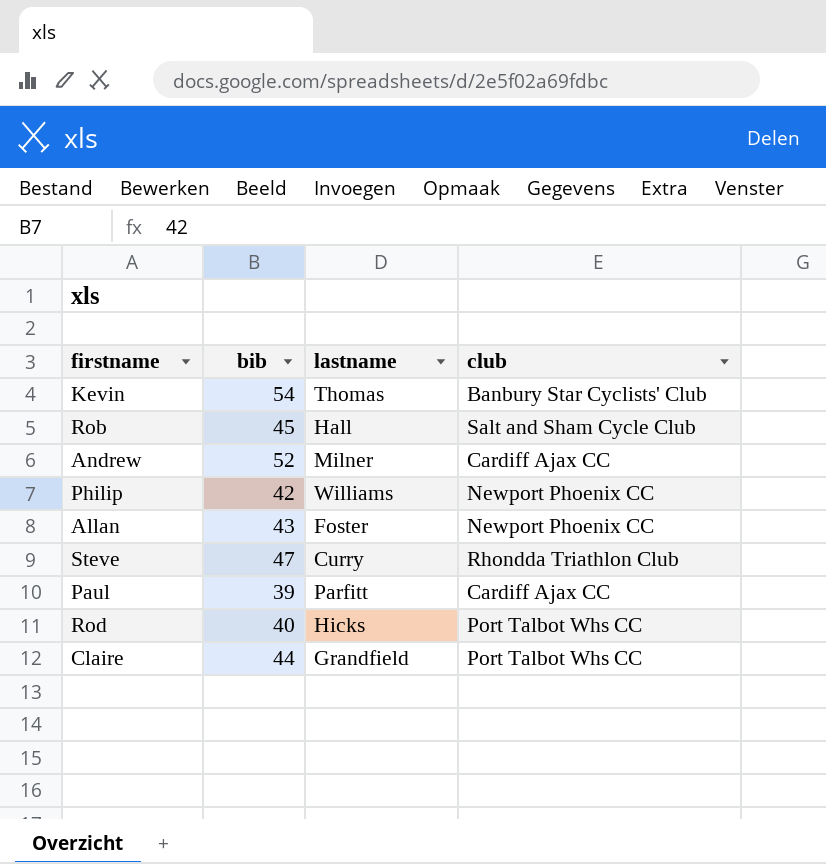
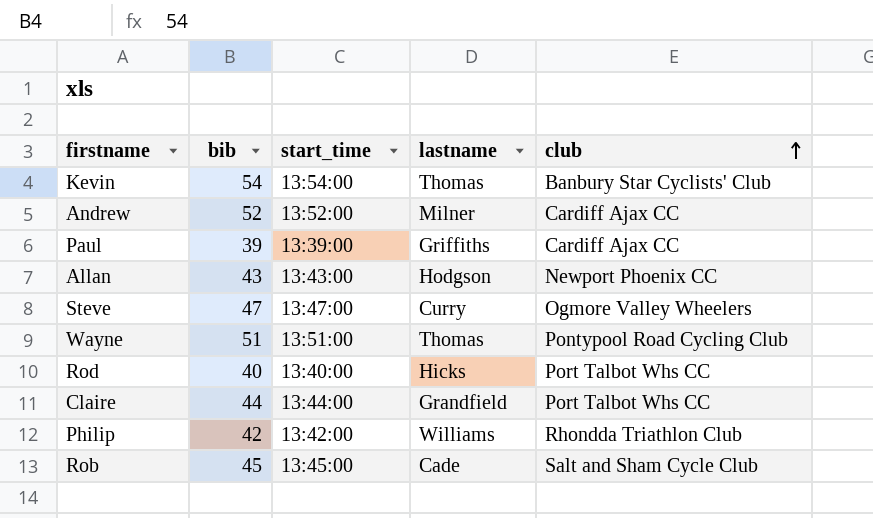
row order: none -> club ascending
column start_time | position: none -> 3
Paul | lastname: Parfitt -> Griffiths
Allan | lastname: Foster -> Hodgson
Steve | club: Rhondda Triathlon Club -> Ogmore Valley Wheelers
row Wayne: none -> 51 | 13:51:00 | Thomas | Pontypool Road Cycling Club
Philip | club: Newport Phoenix CC -> Rhondda Triathlon Club
Rob | lastname: Hall -> Cade

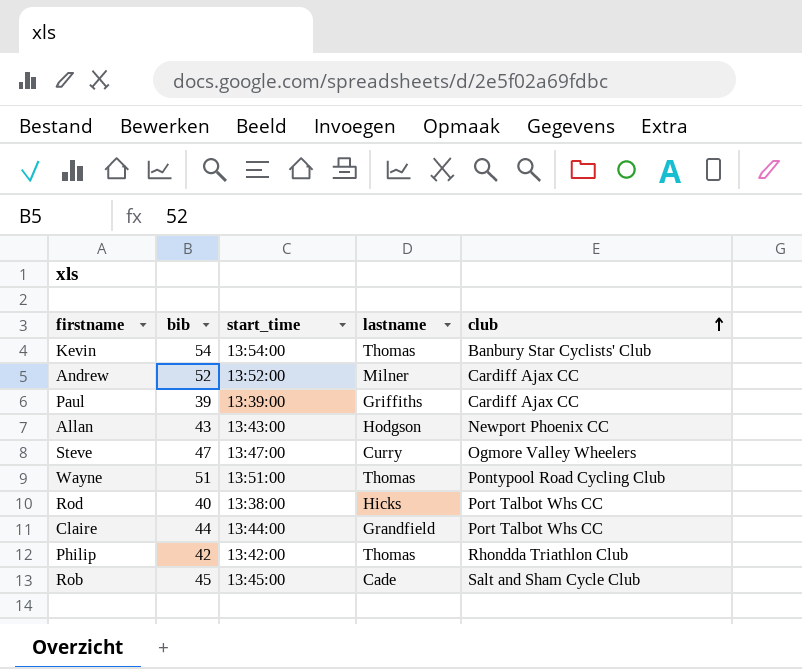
Rod | start_time: 13:40:00 -> 13:38:00
Philip | lastname: Williams -> Thomas

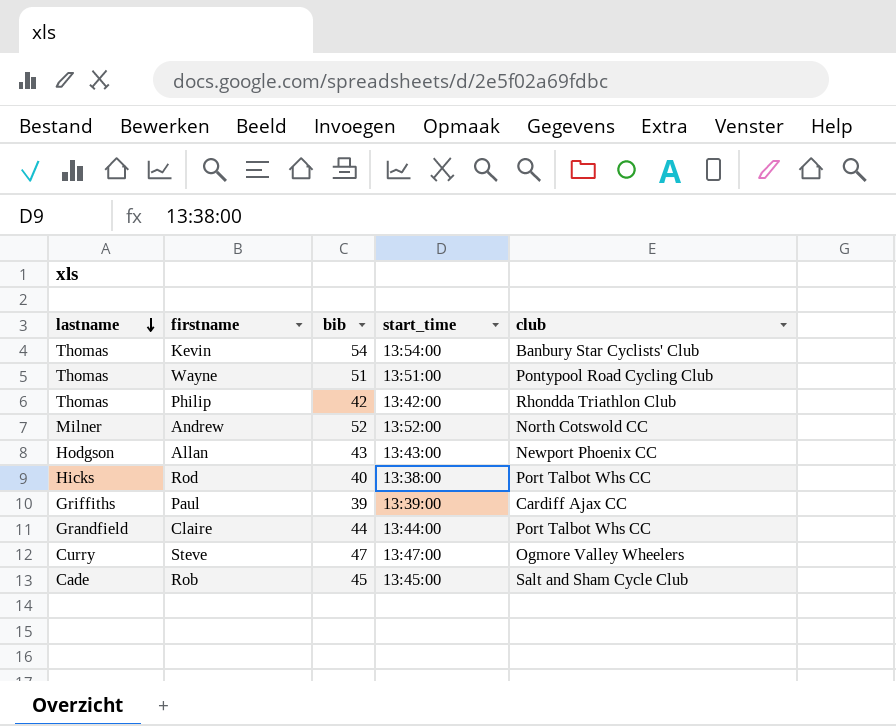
row order: club ascending -> lastname descending
column lastname | position: 4 -> 1
Andrew | club: Cardiff Ajax CC -> North Cotswold CC

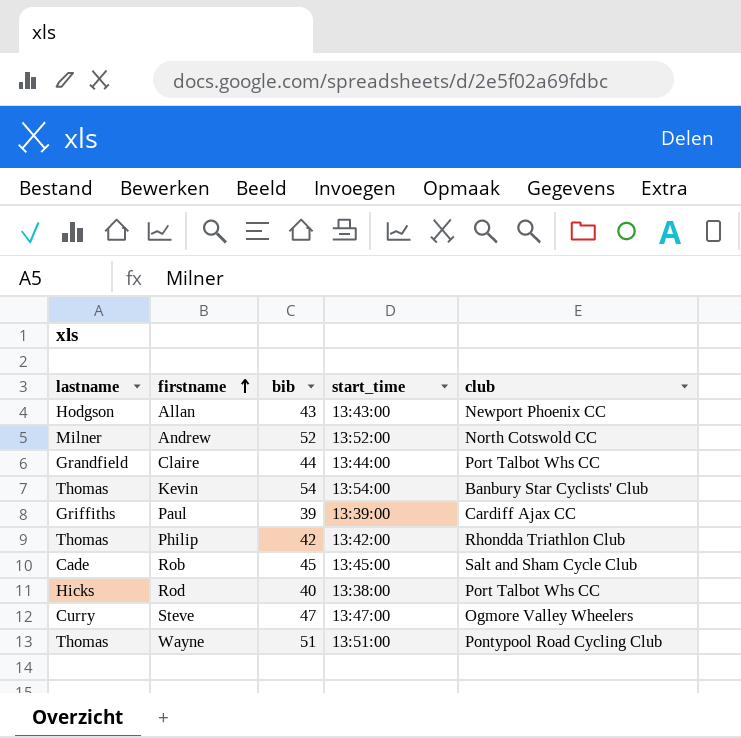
row order: lastname descending -> firstname ascending

